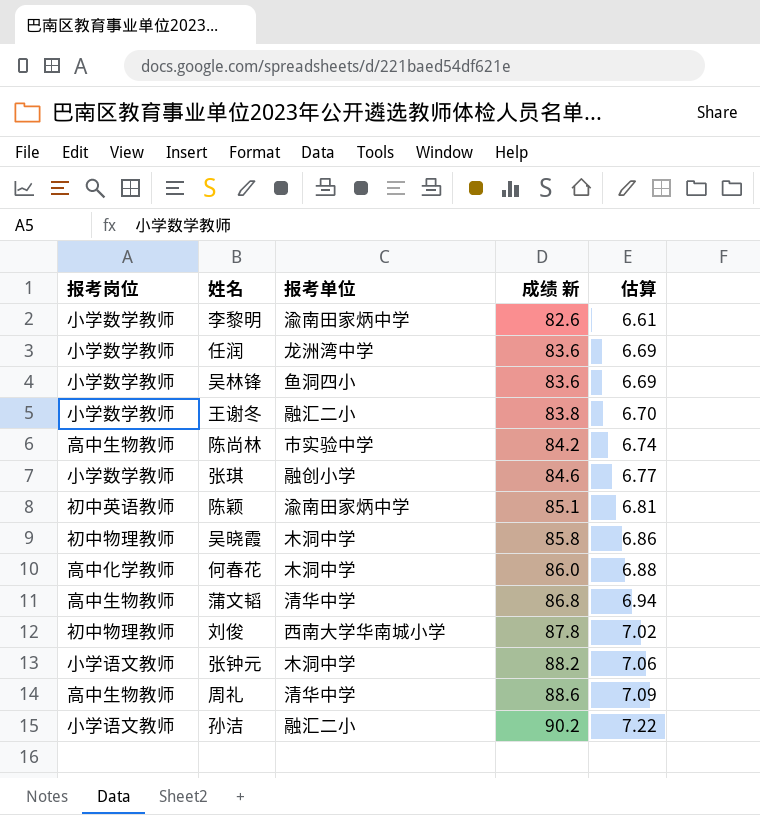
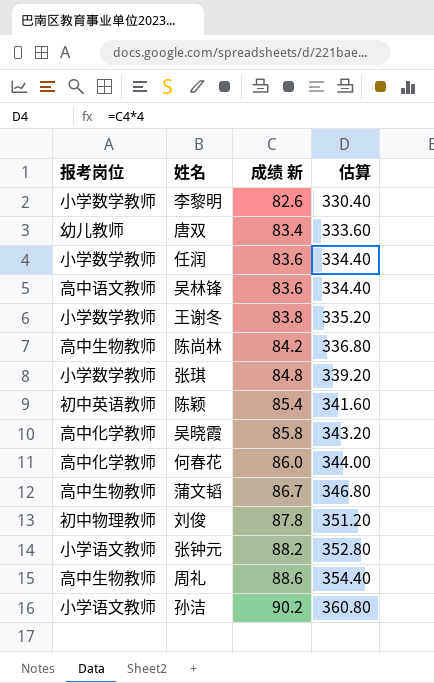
column 报考单位 | position: 3 -> none
column 估算 | formula: [成绩 新] * 0.08 -> [成绩 新] * 4
row 唐双: none -> 幼儿教师 | 83.4 | 333.60
吴林锋 | 报考岗位: 小学数学教师 -> 高中语文教师
张琪 | 成绩 新: 84.6 -> 84.8
陈颖 | 成绩 新: 85.1 -> 85.4
吴晓霞 | 报考岗位: 初中物理教师 -> 高中化学教师
蒲文韬 | 成绩 新: 86.8 -> 86.7

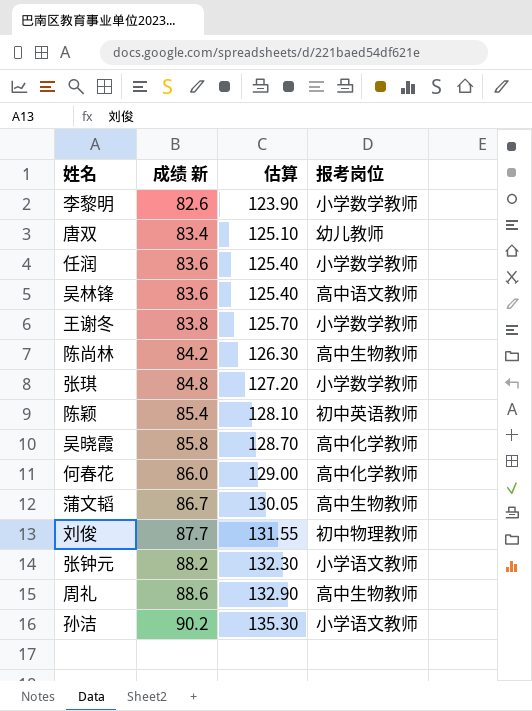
column 估算 | formula: [成绩 新] * 4 -> [成绩 新] * 1.5
column 报考岗位 | position: 1 -> 4
刘俊 | 成绩 新: 87.8 -> 87.7

